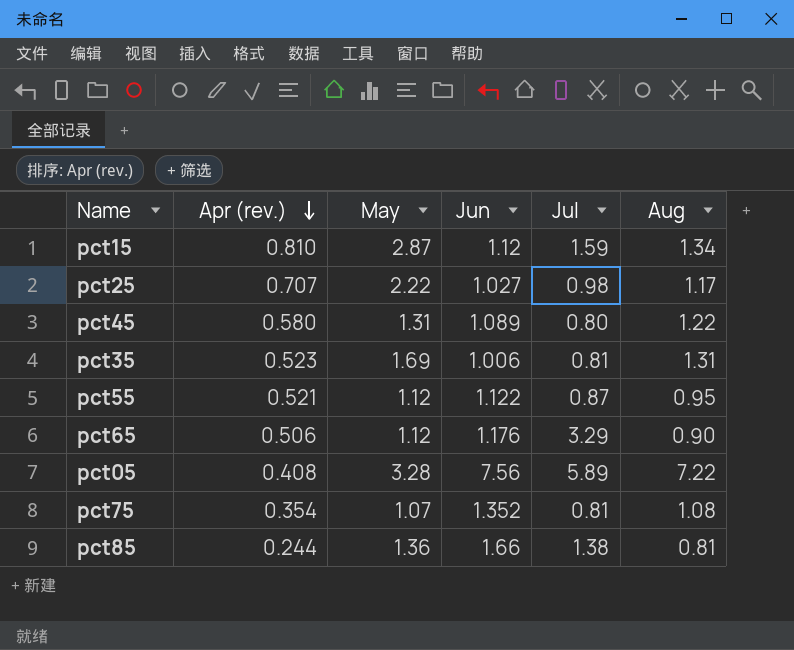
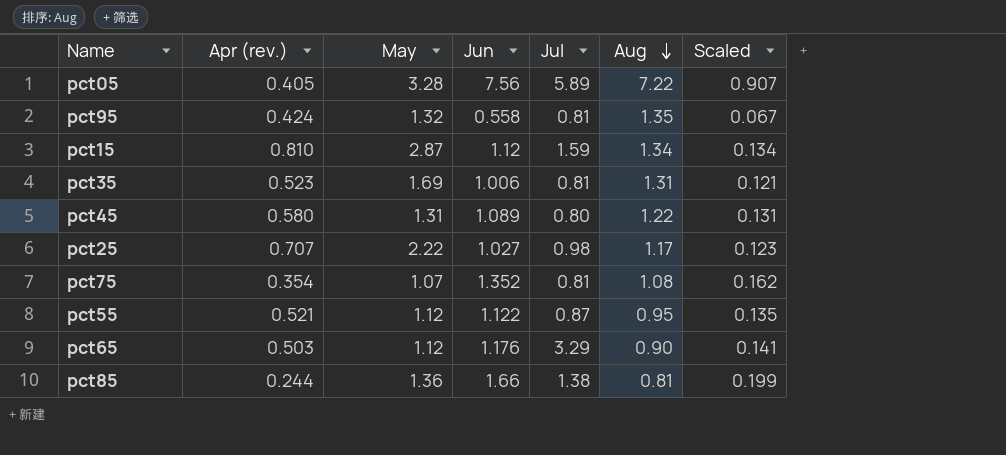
row order: Apr (rev.) descending -> Aug descending
column Scaled | formula: none -> [Jun] * 0.12
pct05 | Apr (rev.): 0.408 -> 0.405
row pct95: none -> 0.424 | 1.32 | 0.558 | 0.81 | 1.35 | 0.067
pct65 | Apr (rev.): 0.506 -> 0.503

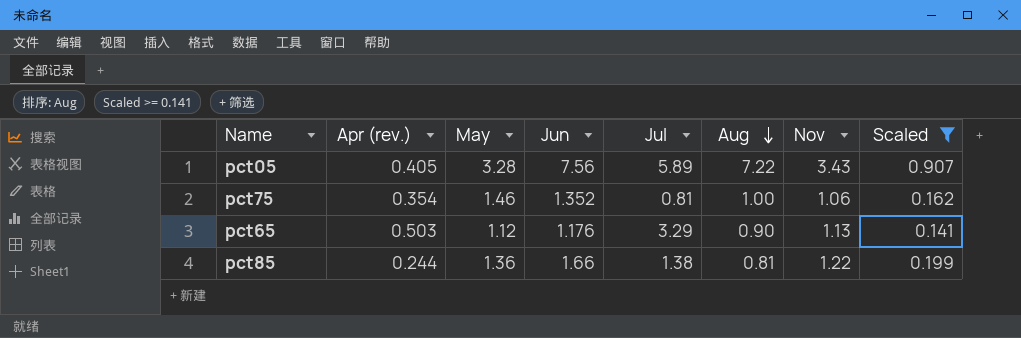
filter: none -> Scaled >= 0.141
column Nov | position: none -> 7
pct75 | May: 1.07 -> 1.46
pct75 | Aug: 1.08 -> 1.00

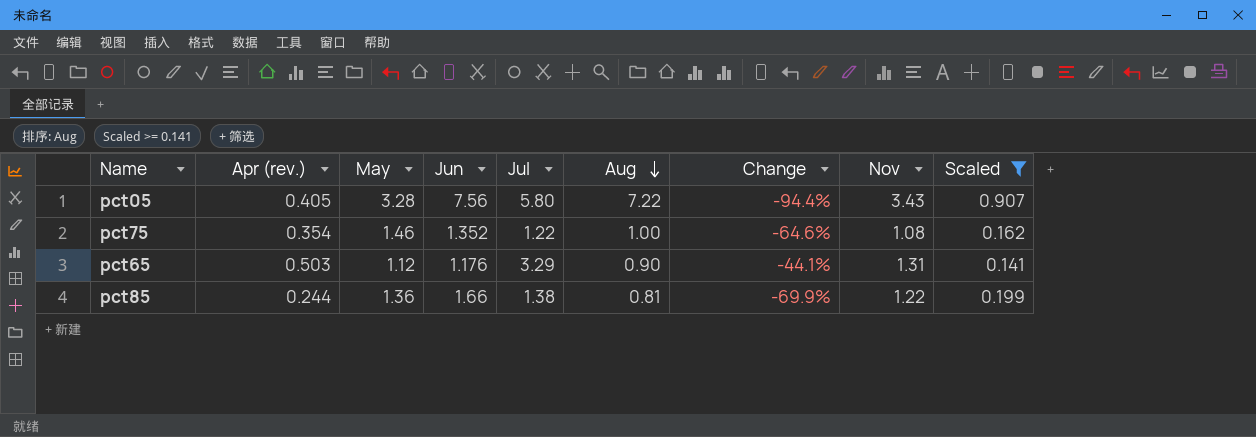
column Change | formula: none -> ([Apr (rev.)] - [Aug]) / [Aug]
pct05 | Jul: 5.89 -> 5.80
pct75 | Jul: 0.81 -> 1.22
pct75 | Nov: 1.06 -> 1.08
pct65 | Nov: 1.13 -> 1.31

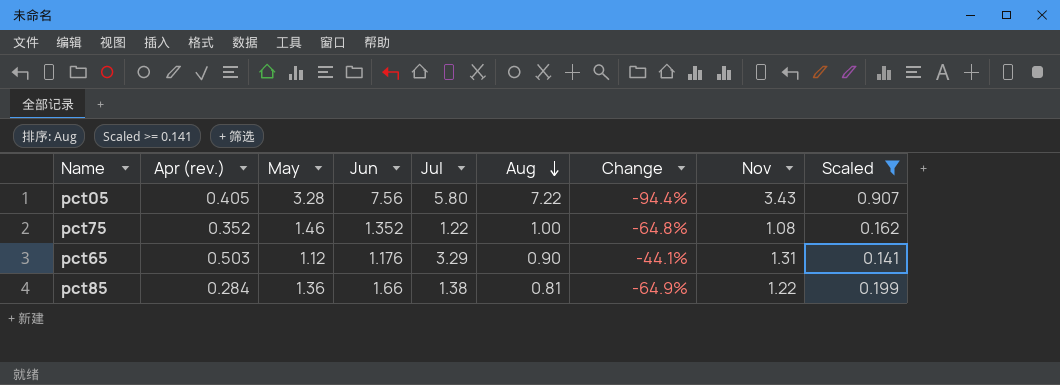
pct75 | Apr (rev.): 0.354 -> 0.352
pct75 | Change: -64.6% -> -64.8%
pct85 | Apr (rev.): 0.244 -> 0.284
pct85 | Change: -69.9% -> -64.9%

